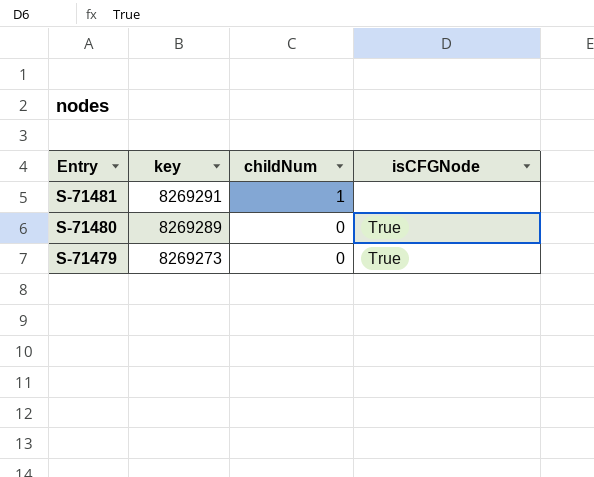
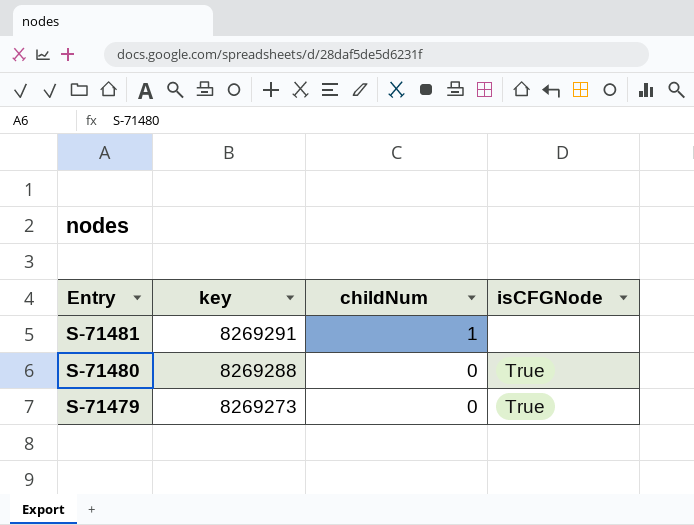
S-71480 | key: 8269289 -> 8269288

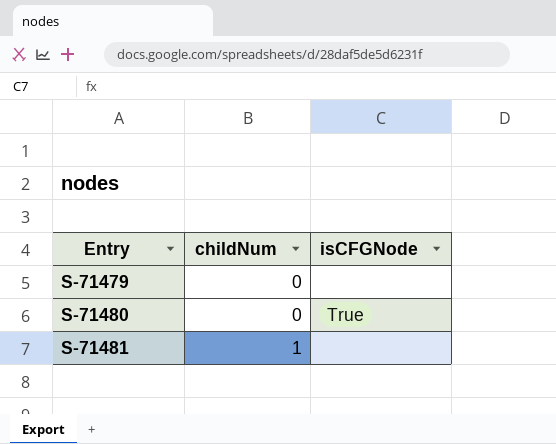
row order: Entry descending -> Entry ascending
column key | position: 2 -> none
S-71479 | isCFGNode: True -> none

